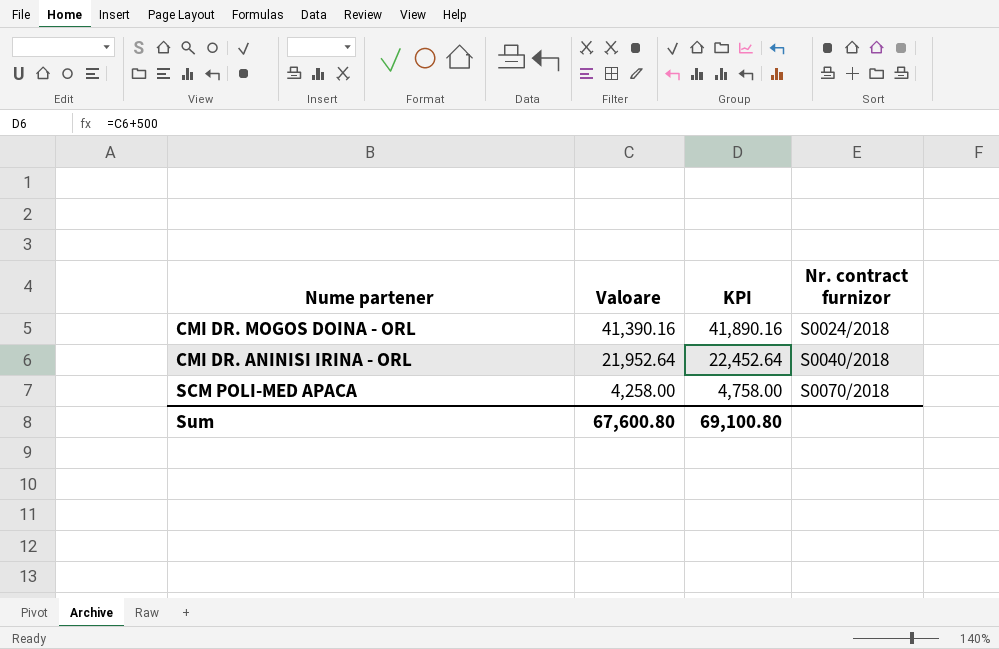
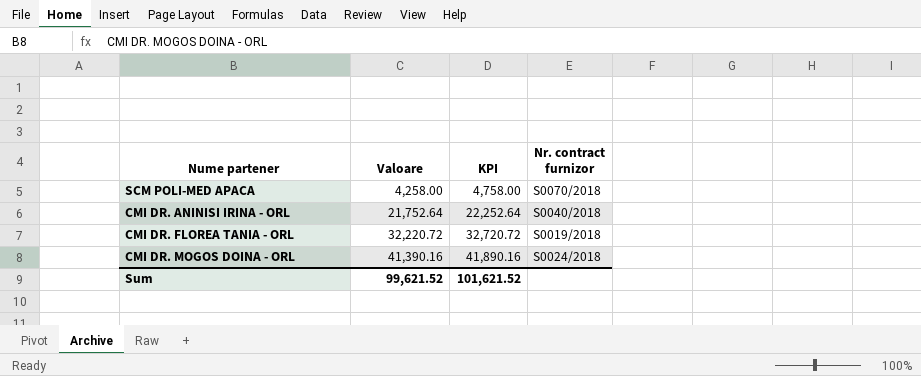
row order: Valoare descending -> Valoare ascending
CMI DR. ANINISI IRINA - ORL | Valoare: 21,952.64 -> 21,752.64
CMI DR. ANINISI IRINA - ORL | KPI: 22,452.64 -> 22,252.64
row CMI DR. FLOREA TANIA - ORL: none -> 32,220.72 | 32,720.72 | S0019/2018
Sum | Valoare: 67,600.80 -> 99,621.52
Sum | KPI: 69,100.80 -> 101,621.52

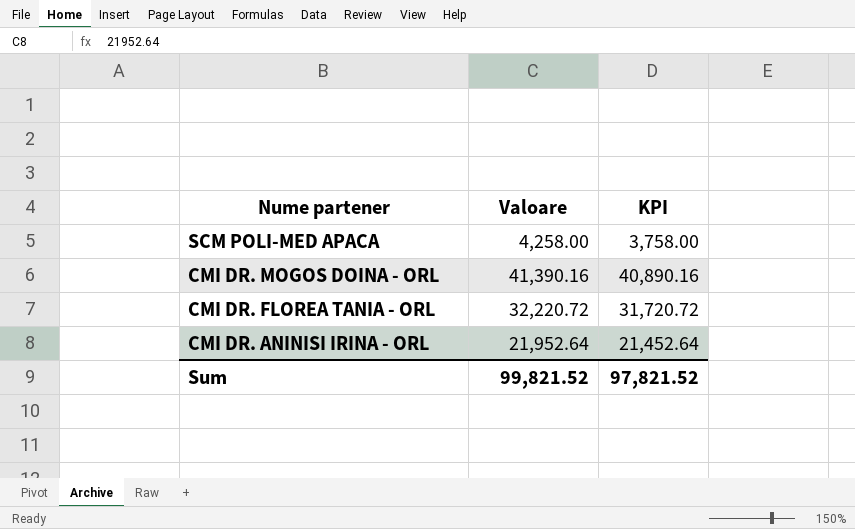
row order: Valoare ascending -> Nume partener descending
column Nr. contract furnizor | position: 4 -> none
column KPI | formula: [Valoare] + 500 -> [Valoare] - 500
CMI DR. ANINISI IRINA - ORL | Valoare: 21,752.64 -> 21,952.64
Sum | Valoare: 99,621.52 -> 99,821.52
Sum | KPI: 101,621.52 -> 97,821.52

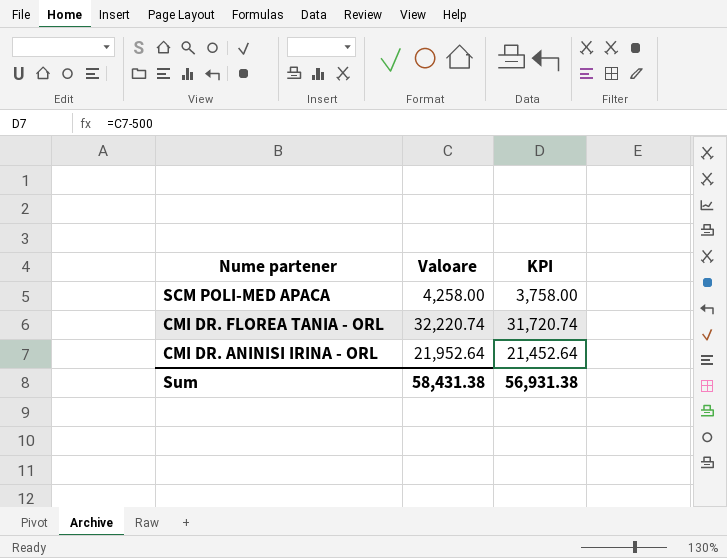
row CMI DR. MOGOS DOINA - ORL: 41,390.16 | 40,890.16 -> none
CMI DR. FLOREA TANIA - ORL | Valoare: 32,220.72 -> 32,220.74
CMI DR. FLOREA TANIA - ORL | KPI: 31,720.72 -> 31,720.74
Sum | Valoare: 99,821.52 -> 58,431.38
Sum | KPI: 97,821.52 -> 56,931.38

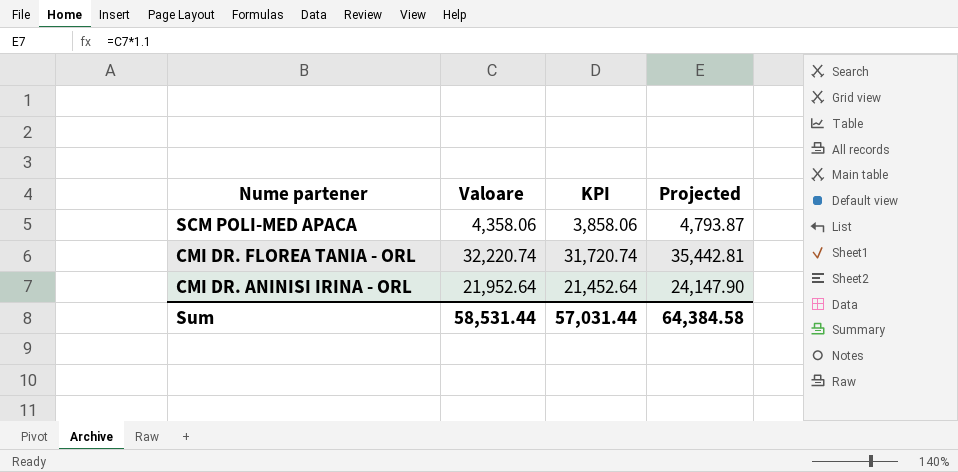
column Projected | formula: none -> [Valoare] * 1.1
SCM POLI-MED APACA | Valoare: 4,258.00 -> 4,358.06
SCM POLI-MED APACA | KPI: 3,758.00 -> 3,858.06
Sum | Valoare: 58,431.38 -> 58,531.44
Sum | KPI: 56,931.38 -> 57,031.44

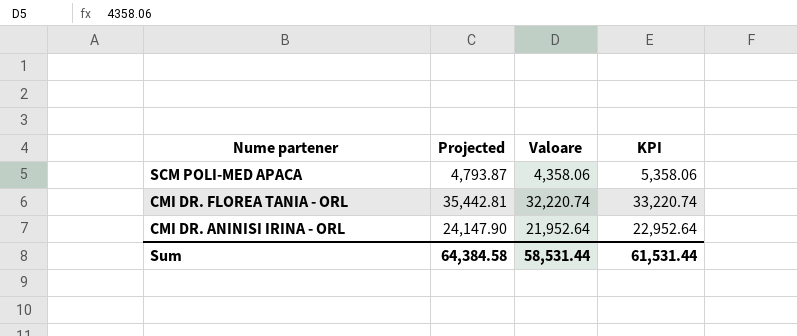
column Projected | position: 4 -> 2
column KPI | formula: [Valoare] - 500 -> [Valoare] + 1000
Sum | KPI: 57,031.44 -> 61,531.44

